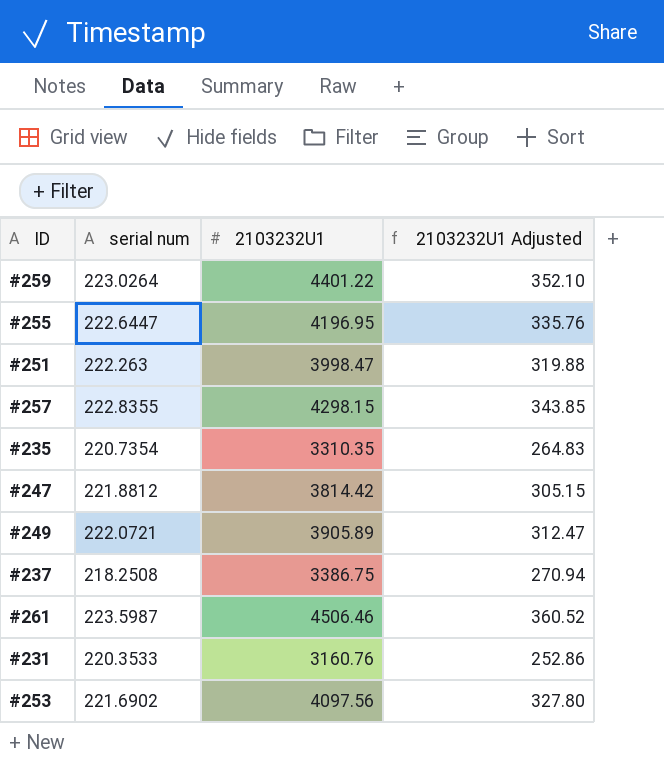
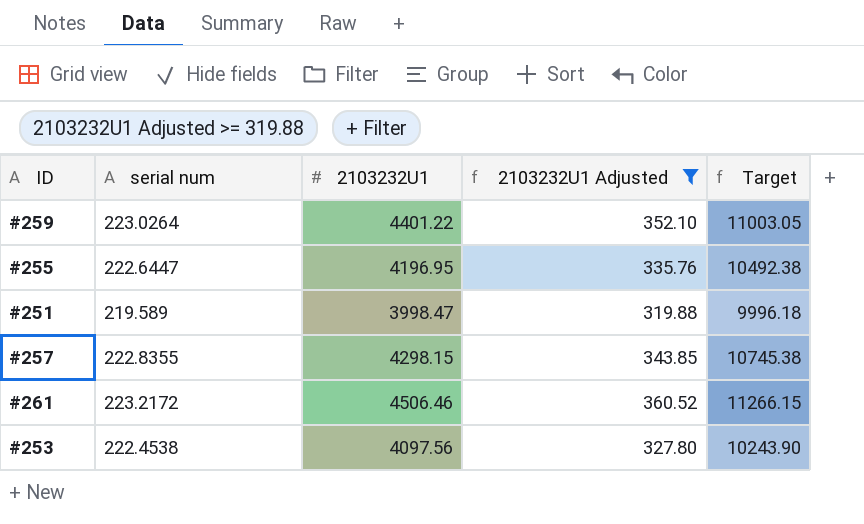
filter: none -> 2103232U1 Adjusted >= 319.88
column Target | formula: none -> [2103232U1] * 2.5
#251 | serial num: 222.263 -> 219.589
#261 | serial num: 223.5987 -> 223.2172
#253 | serial num: 221.6902 -> 222.4538

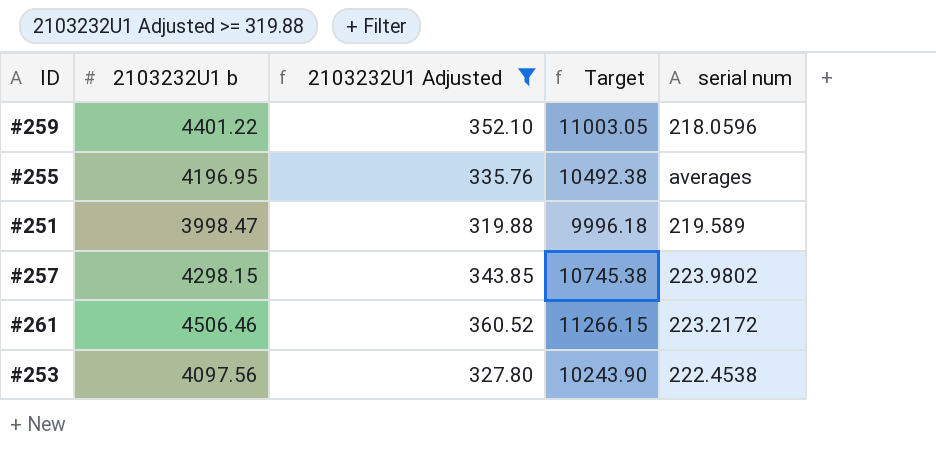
column name: 2103232U1 -> 2103232U1 b
column serial num | position: 2 -> 5
#259 | serial num: 223.0264 -> 218.0596
#255 | serial num: 222.6447 -> averages
#257 | serial num: 222.8355 -> 223.9802

